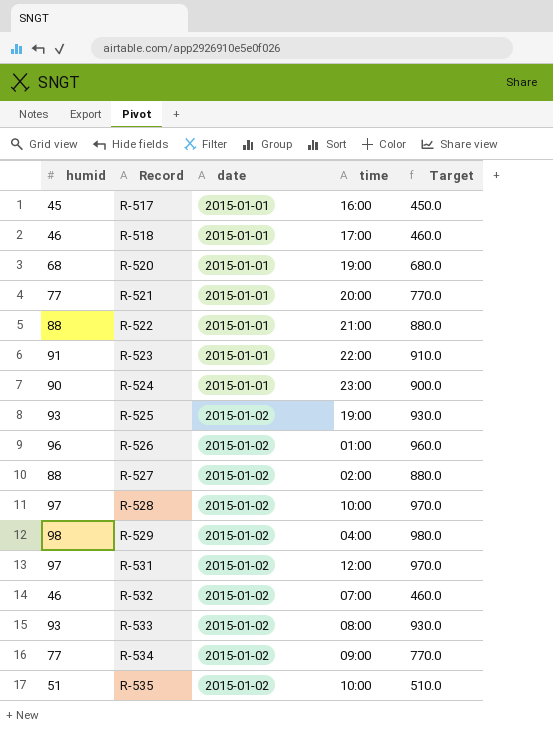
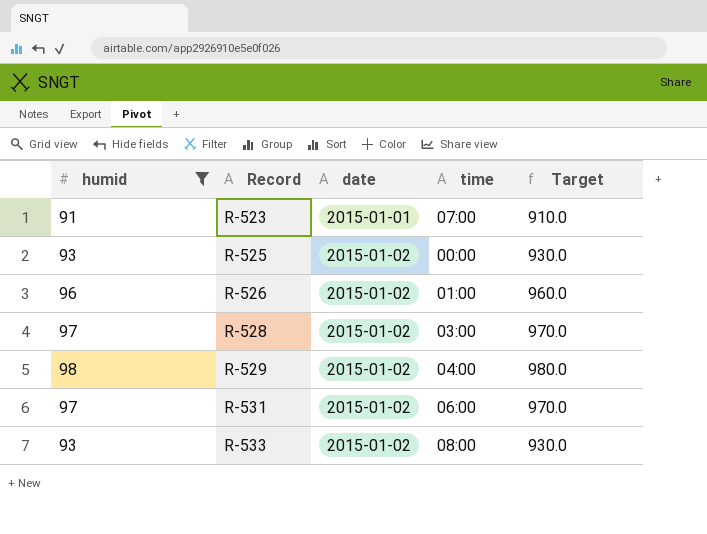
filter: none -> humid >= 91
R-523 | time: 22:00 -> 07:00
R-525 | time: 19:00 -> 00:00
R-528 | time: 10:00 -> 03:00
R-531 | time: 12:00 -> 06:00

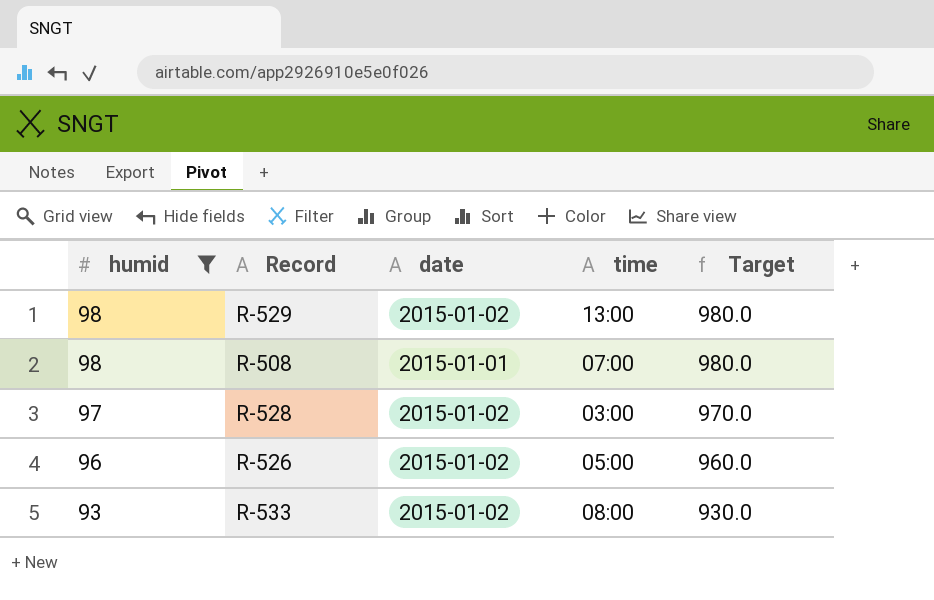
row order: Record ascending -> humid descending
row R-523: 91 | 2015-01-01 | 07:00 | 910.0 -> none
row R-525: 93 | 2015-01-02 | 00:00 | 930.0 -> none
row R-531: 97 | 2015-01-02 | 06:00 | 970.0 -> none
R-529 | time: 04:00 -> 13:00
row R-508: none -> 98 | 2015-01-01 | 07:00 | 980.0
R-526 | time: 01:00 -> 05:00

